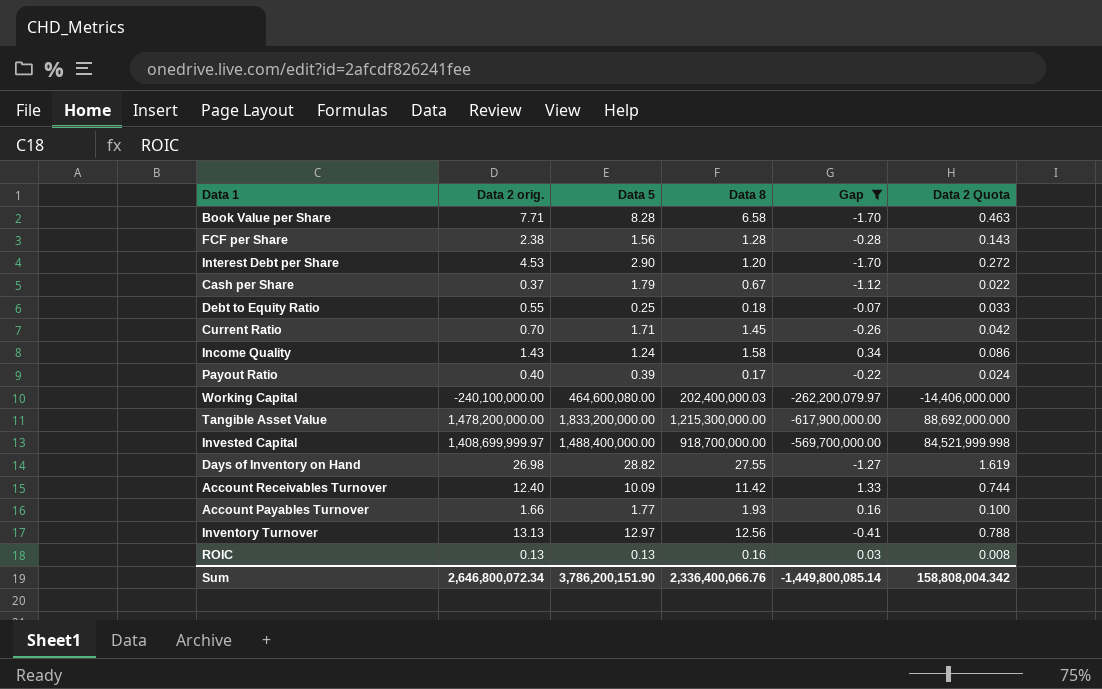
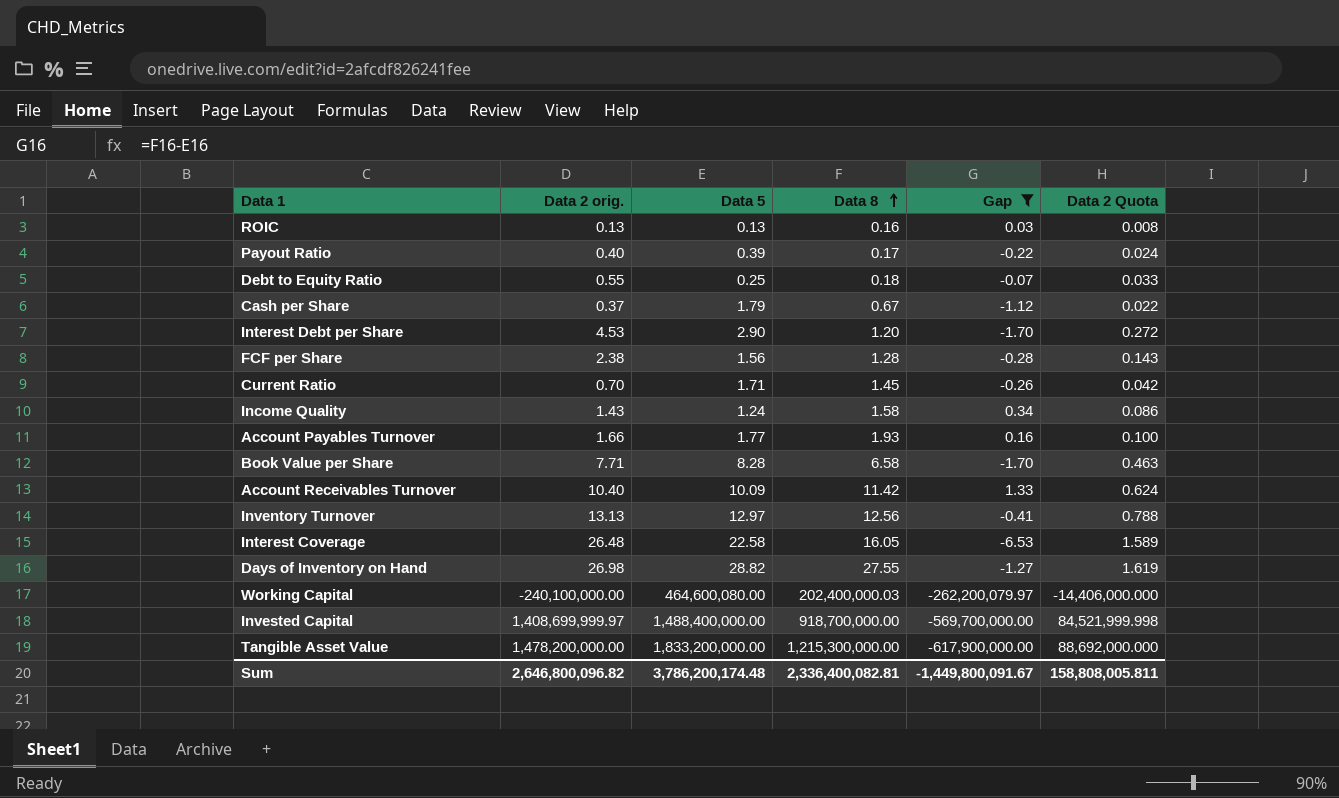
row order: none -> Data 8 ascending
Account Receivables Turnover | Data 2 orig.: 12.40 -> 10.40
Account Receivables Turnover | Data 2 Quota: 0.744 -> 0.624
row Interest Coverage: none -> 26.48 | 22.58 | 16.05 | -6.53 | 1.589
Sum | Data 2 orig.: 2,646,800,072.34 -> 2,646,800,096.82
Sum | Data 5: 3,786,200,151.90 -> 3,786,200,174.48
Sum | Data 8: 2,336,400,066.76 -> 2,336,400,082.81
Sum | Gap: -1,449,800,085.14 -> -1,449,800,091.67
Sum | Data 2 Quota: 158,808,004.342 -> 158,808,005.811

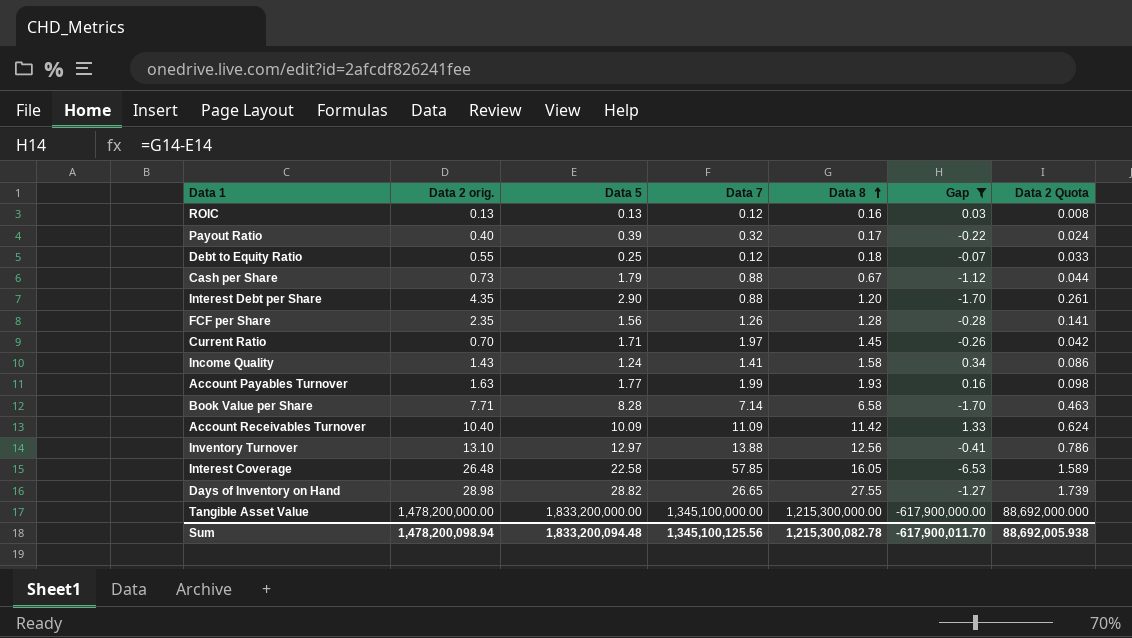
column Data 7 | position: none -> 4
row Working Capital: -240,100,000.00 | 464,600,080.00 | 202,400,000.03 | -262,200,079.97 | -14,406,000.000 -> none
row Invested Capital: 1,408,699,999.97 | 1,488,400,000.00 | 918,700,000.00 | -569,700,000.00 | 84,521,999.998 -> none
Cash per Share | Data 2 orig.: 0.37 -> 0.73
Cash per Share | Data 2 Quota: 0.022 -> 0.044
Interest Debt per Share | Data 2 orig.: 4.53 -> 4.35
Interest Debt per Share | Data 2 Quota: 0.272 -> 0.261
FCF per Share | Data 2 orig.: 2.38 -> 2.35
FCF per Share | Data 2 Quota: 0.143 -> 0.141
Account Payables Turnover | Data 2 orig.: 1.66 -> 1.63
Account Payables Turnover | Data 2 Quota: 0.100 -> 0.098
Inventory Turnover | Data 2 orig.: 13.13 -> 13.10
Inventory Turnover | Data 2 Quota: 0.788 -> 0.786
Days of Inventory on Hand | Data 2 orig.: 26.98 -> 28.98
Days of Inventory on Hand | Data 2 Quota: 1.619 -> 1.739
Sum | Data 2 orig.: 2,646,800,096.82 -> 1,478,200,098.94
Sum | Data 5: 3,786,200,174.48 -> 1,833,200,094.48
Sum | Data 8: 2,336,400,082.81 -> 1,215,300,082.78
Sum | Gap: -1,449,800,091.67 -> -617,900,011.70
Sum | Data 2 Quota: 158,808,005.811 -> 88,692,005.938

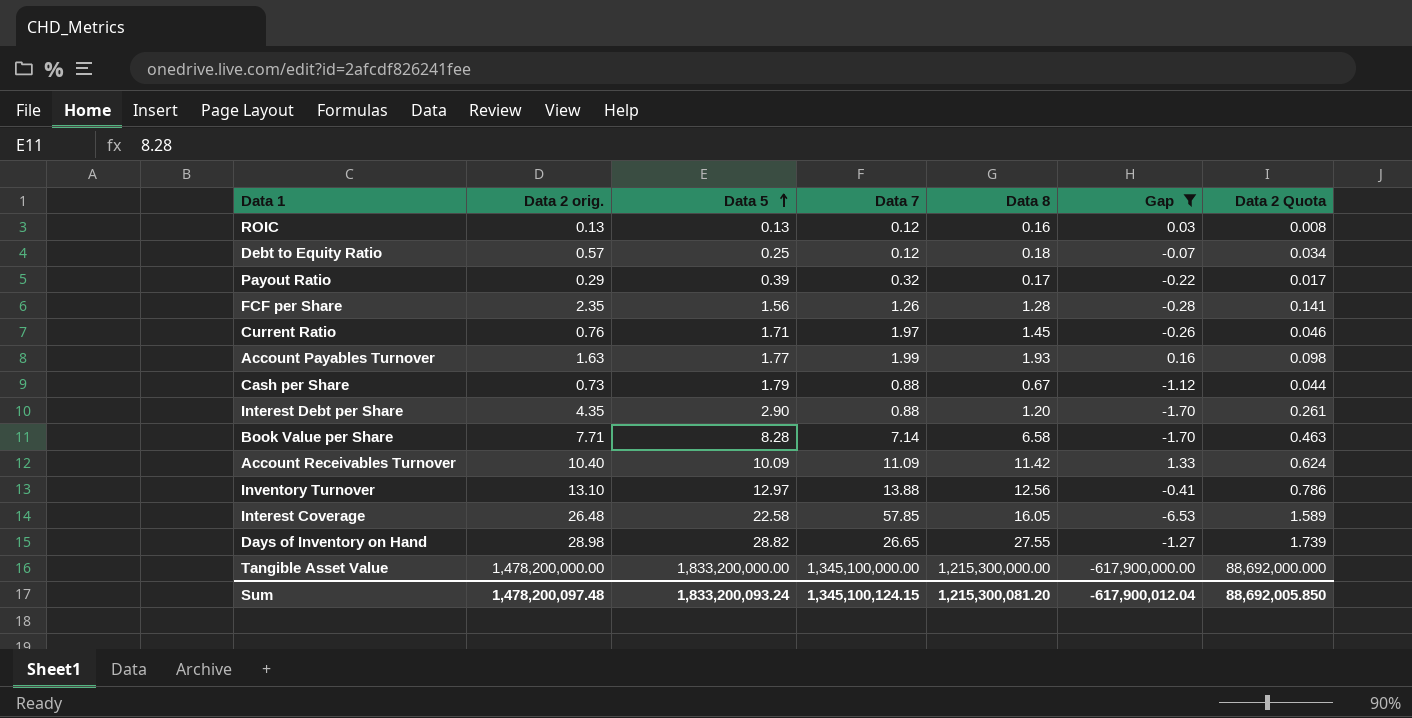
row order: Data 8 ascending -> Data 5 ascending
row Income Quality: 1.43 | 1.24 | 1.41 | 1.58 | 0.34 | 0.086 -> none
Debt to Equity Ratio | Data 2 orig.: 0.55 -> 0.57
Debt to Equity Ratio | Data 2 Quota: 0.033 -> 0.034
Payout Ratio | Data 2 orig.: 0.40 -> 0.29
Payout Ratio | Data 2 Quota: 0.024 -> 0.017
Current Ratio | Data 2 orig.: 0.70 -> 0.76
Current Ratio | Data 2 Quota: 0.042 -> 0.046
Sum | Data 2 orig.: 1,478,200,098.94 -> 1,478,200,097.48
Sum | Data 5: 1,833,200,094.48 -> 1,833,200,093.24
Sum | Data 7: 1,345,100,125.56 -> 1,345,100,124.15
Sum | Data 8: 1,215,300,082.78 -> 1,215,300,081.20
Sum | Gap: -617,900,011.70 -> -617,900,012.04
Sum | Data 2 Quota: 88,692,005.938 -> 88,692,005.850

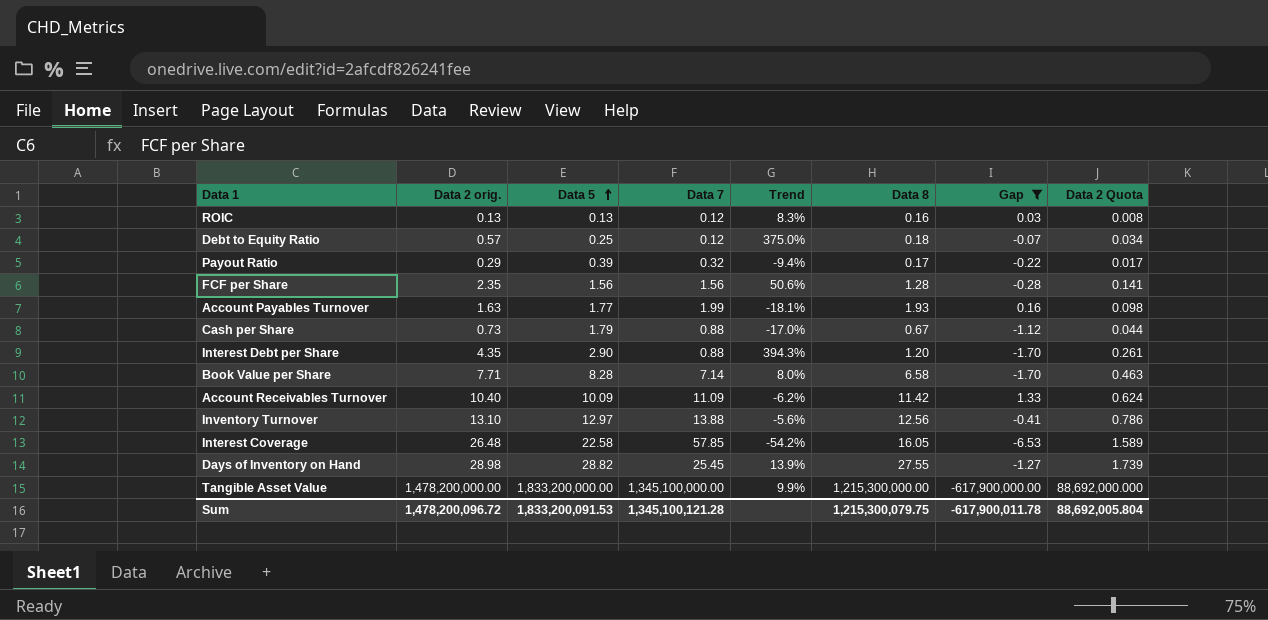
column Trend | formula: none -> ([Data 2 orig.] - [Data 7]) / [Data 7]
row Current Ratio: 0.76 | 1.71 | 1.97 | 1.45 | -0.26 | 0.046 -> none
FCF per Share | Data 7: 1.26 -> 1.56
Days of Inventory on Hand | Data 7: 26.65 -> 25.45
Sum | Data 2 orig.: 1,478,200,097.48 -> 1,478,200,096.72
Sum | Data 5: 1,833,200,093.24 -> 1,833,200,091.53
Sum | Data 7: 1,345,100,124.15 -> 1,345,100,121.28
Sum | Data 8: 1,215,300,081.20 -> 1,215,300,079.75
Sum | Gap: -617,900,012.04 -> -617,900,011.78
Sum | Data 2 Quota: 88,692,005.850 -> 88,692,005.804

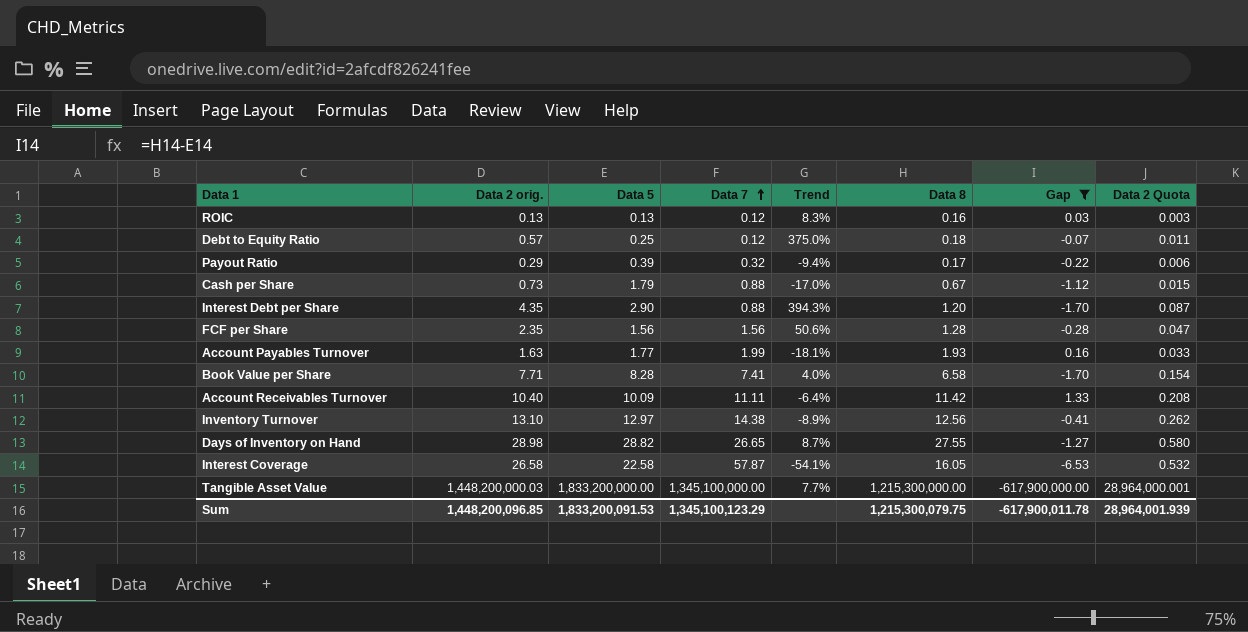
row order: Data 5 ascending -> Data 7 ascending
column Data 2 Quota | formula: [Data 2 orig.] * 0.06 -> [Data 2 orig.] * 0.02
Book Value per Share | Data 7: 7.14 -> 7.41
Book Value per Share | Trend: 8.0% -> 4.0%
Account Receivables Turnover | Data 7: 11.09 -> 11.11
Account Receivables Turnover | Trend: -6.2% -> -6.4%
Inventory Turnover | Data 7: 13.88 -> 14.38
Inventory Turnover | Trend: -5.6% -> -8.9%
Days of Inventory on Hand | Data 7: 25.45 -> 26.65
Days of Inventory on Hand | Trend: 13.9% -> 8.7%
Interest Coverage | Data 2 orig.: 26.48 -> 26.58
Interest Coverage | Data 7: 57.85 -> 57.87
Interest Coverage | Trend: -54.2% -> -54.1%
Tangible Asset Value | Data 2 orig.: 1,478,200,000.00 -> 1,448,200,000.03
Tangible Asset Value | Trend: 9.9% -> 7.7%
Sum | Data 2 orig.: 1,478,200,096.72 -> 1,448,200,096.85
Sum | Data 7: 1,345,100,121.28 -> 1,345,100,123.29
Sum | Data 2 Quota: 88,692,005.804 -> 28,964,001.939

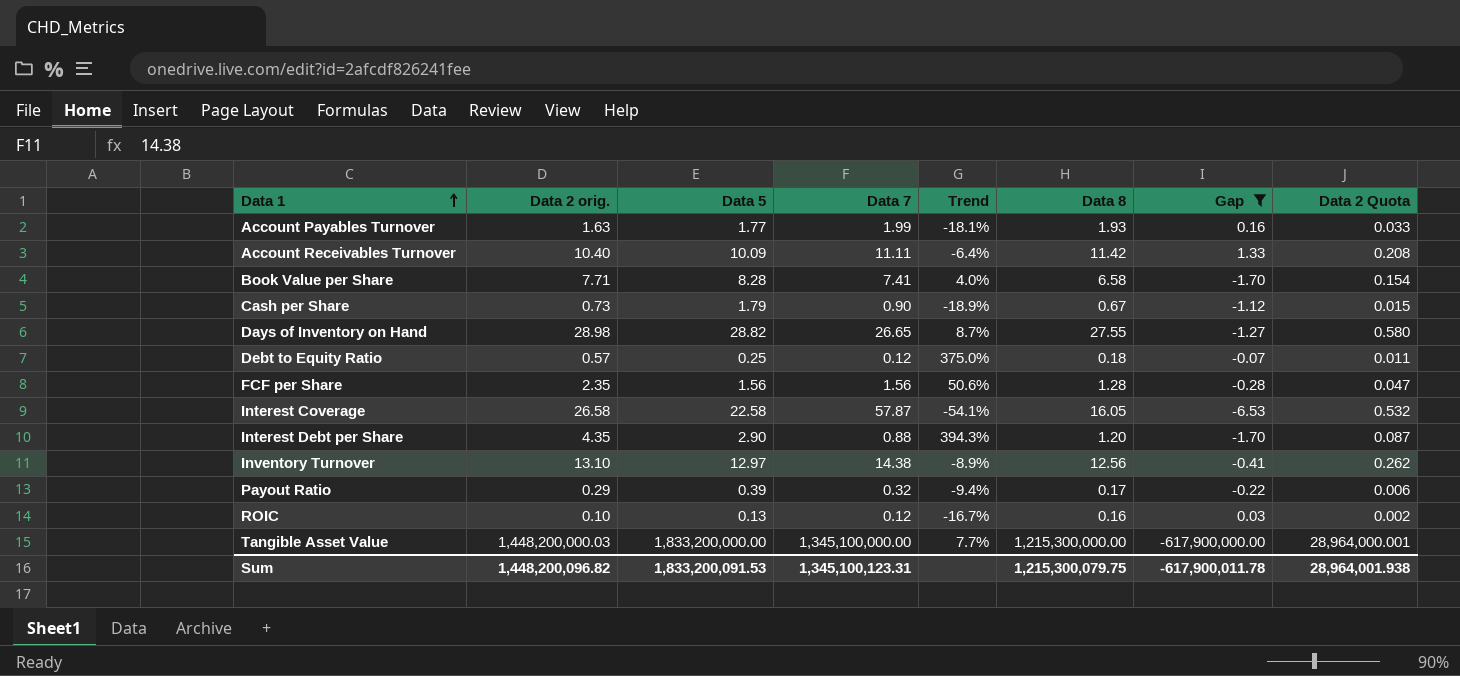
row order: Data 7 ascending -> Data 1 ascending
Cash per Share | Data 7: 0.88 -> 0.90
Cash per Share | Trend: -17.0% -> -18.9%
ROIC | Data 2 orig.: 0.13 -> 0.10
ROIC | Trend: 8.3% -> -16.7%
ROIC | Data 2 Quota: 0.003 -> 0.002
Sum | Data 2 orig.: 1,448,200,096.85 -> 1,448,200,096.82
Sum | Data 7: 1,345,100,123.29 -> 1,345,100,123.31
Sum | Data 2 Quota: 28,964,001.939 -> 28,964,001.938

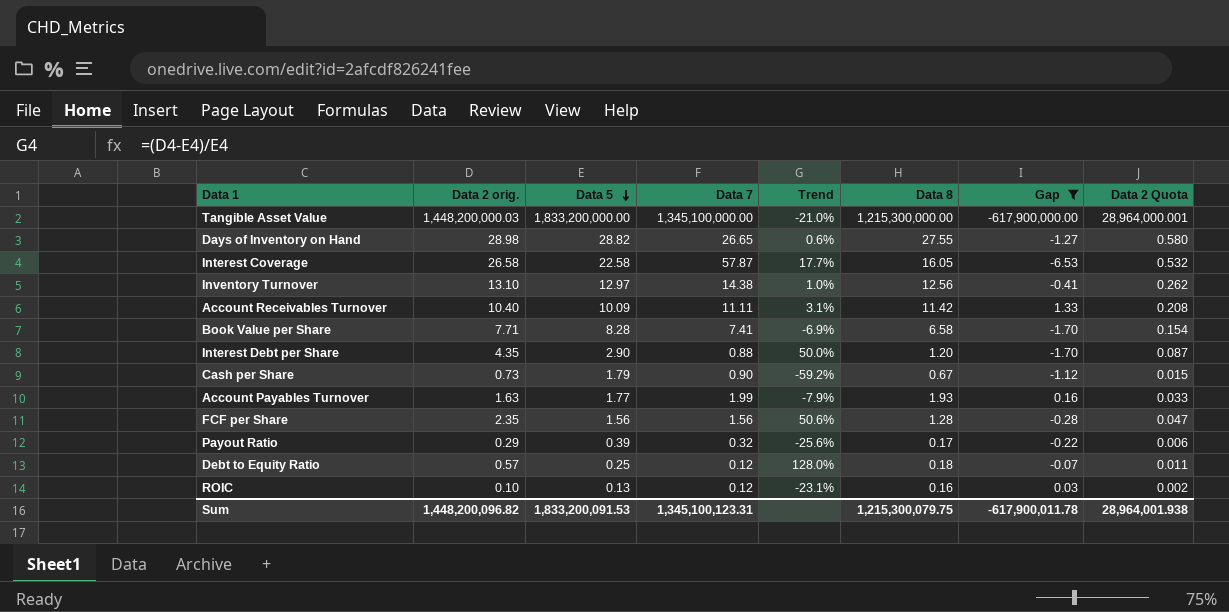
row order: Data 1 ascending -> Data 5 descending
column Trend | formula: ([Data 2 orig.] - [Data 7]) / [Data 7] -> ([Data 2 orig.] - [Data 5]) / [Data 5]

